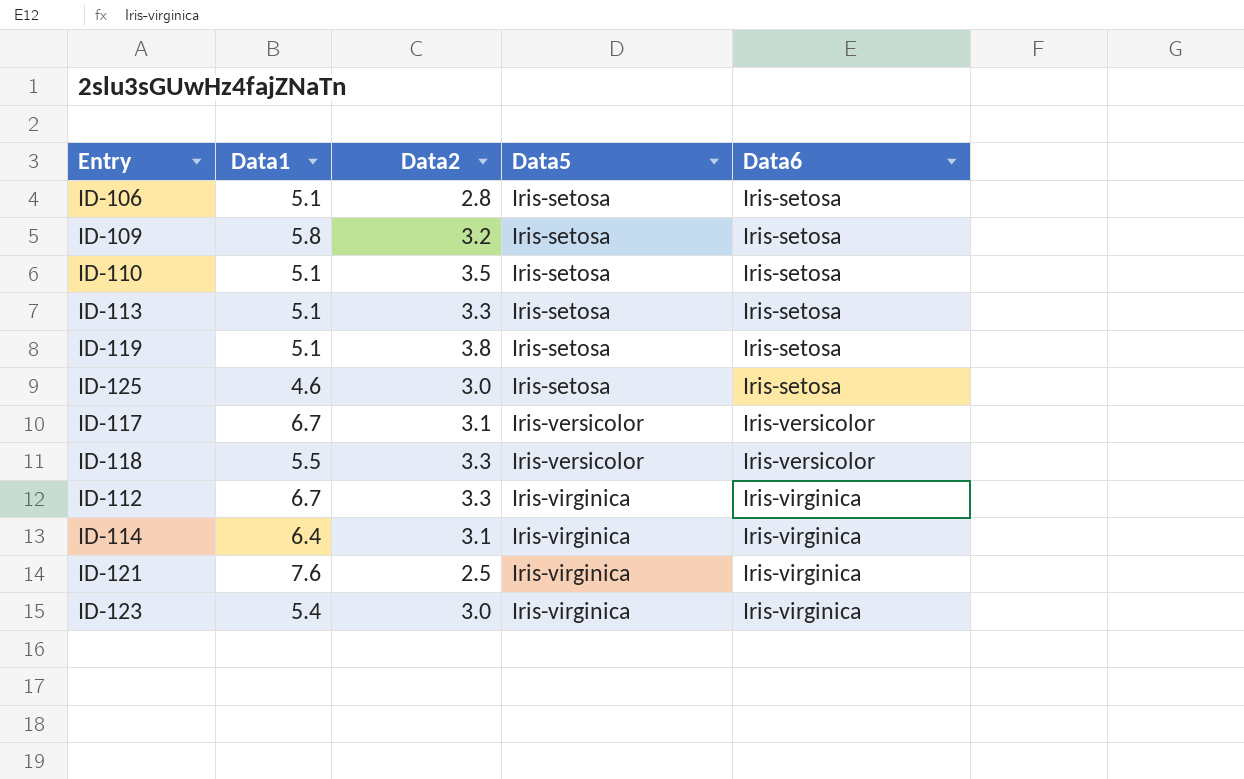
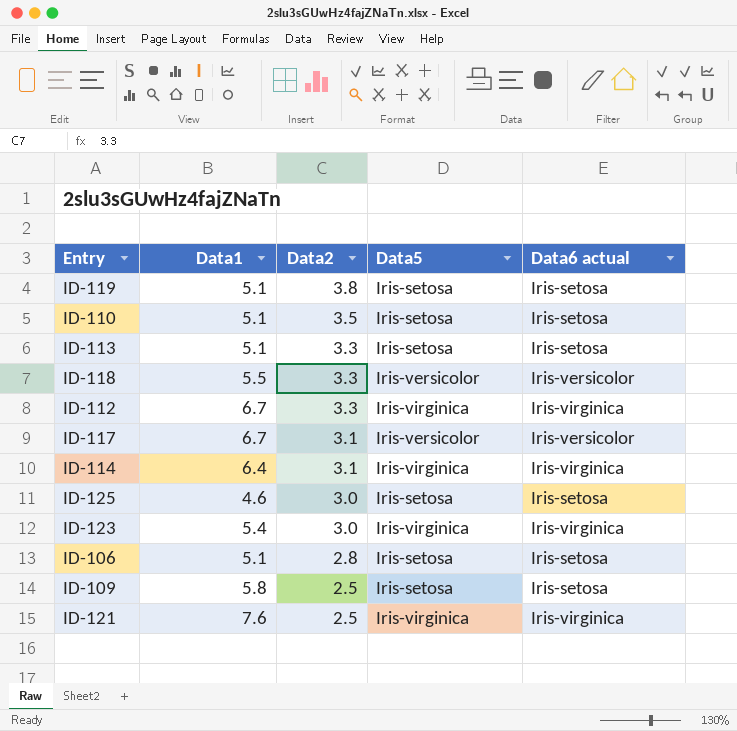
row order: Data5 ascending -> Data2 descending
column name: Data6 -> Data6 actual
ID-109 | Data2: 3.2 -> 2.5

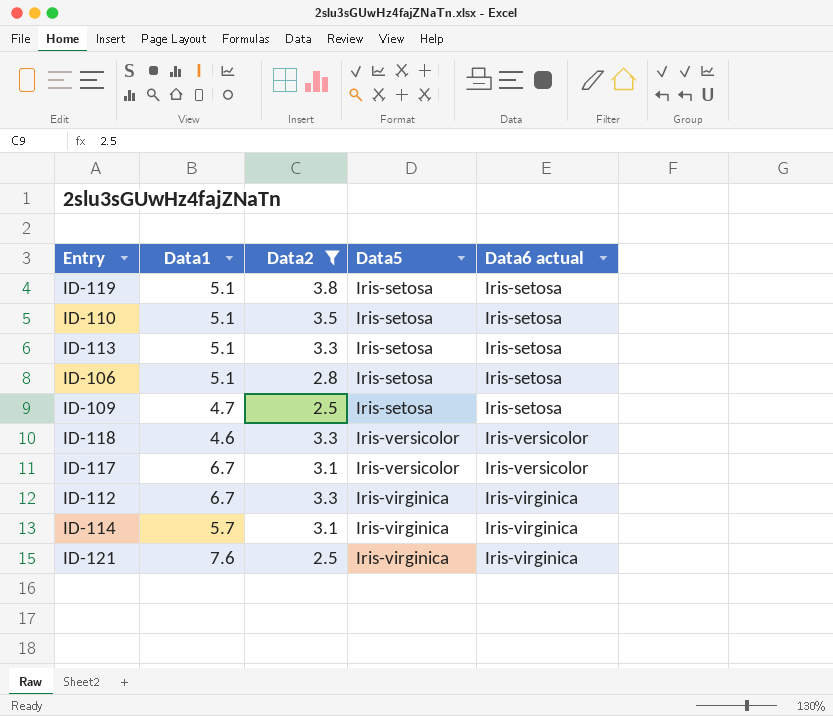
filter: none -> Data2 != 3.0
row order: Data2 descending -> Data5 ascending
ID-109 | Data1: 5.8 -> 4.7
ID-118 | Data1: 5.5 -> 4.6
ID-114 | Data1: 6.4 -> 5.7

